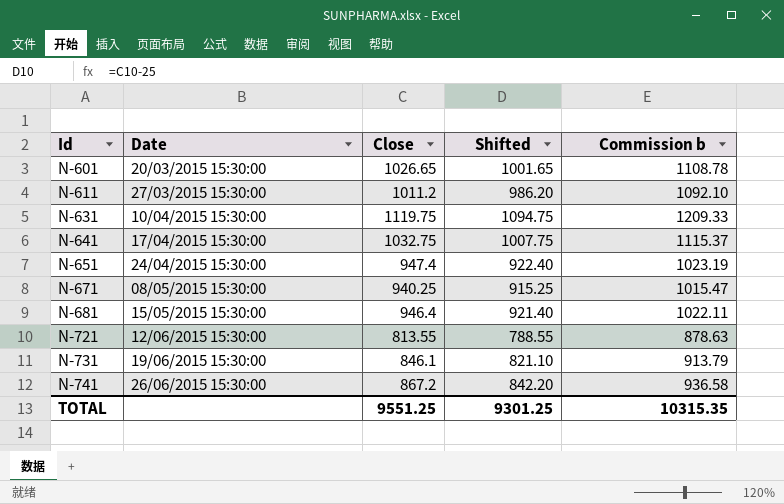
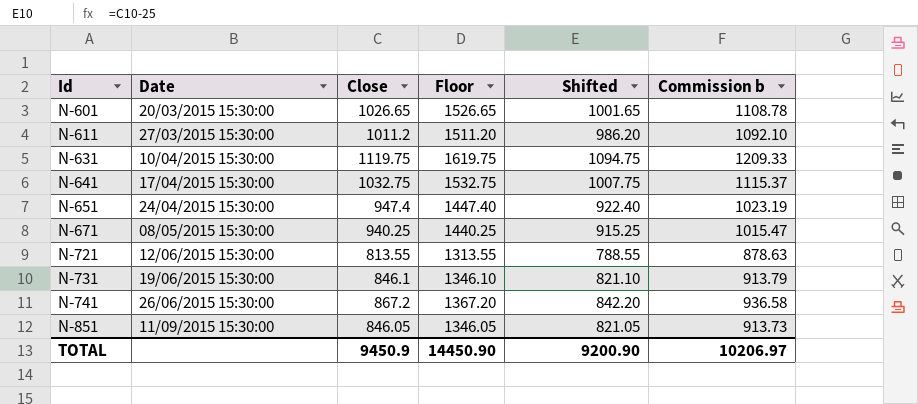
column Floor | formula: none -> [Close] + 500
row N-681: 15/05/2015 15:30:00 | 946.4 | 921.40 | 1022.11 -> none
row N-851: none -> 11/09/2015 15:30:00 | 846.05 | 1346.05 | 821.05 | 913.73
TOTAL | Close: 9551.25 -> 9450.9
TOTAL | Shifted: 9301.25 -> 9200.90
TOTAL | Commission b: 10315.35 -> 10206.97

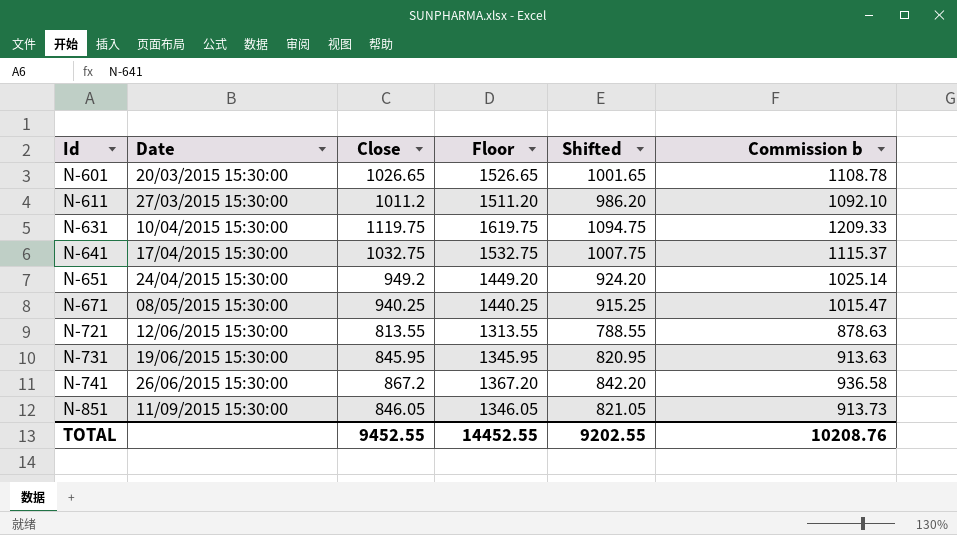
N-651 | Close: 947.4 -> 949.2
N-651 | Floor: 1447.40 -> 1449.20
N-651 | Shifted: 922.40 -> 924.20
N-651 | Commission b: 1023.19 -> 1025.14
N-731 | Close: 846.1 -> 845.95
N-731 | Floor: 1346.10 -> 1345.95
N-731 | Shifted: 821.10 -> 820.95
N-731 | Commission b: 913.79 -> 913.63
TOTAL | Close: 9450.9 -> 9452.55
TOTAL | Floor: 14450.90 -> 14452.55
TOTAL | Shifted: 9200.90 -> 9202.55
TOTAL | Commission b: 10206.97 -> 10208.76

